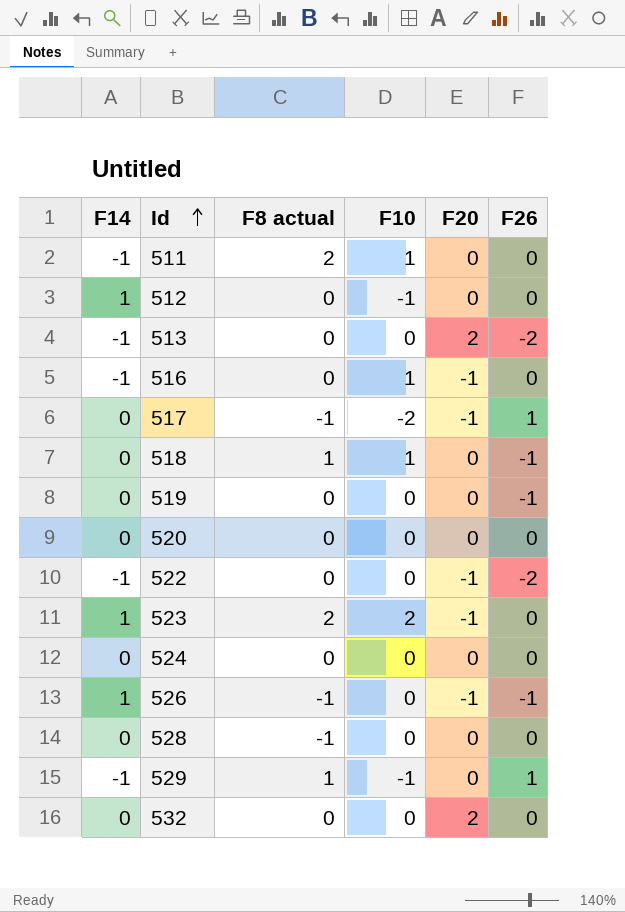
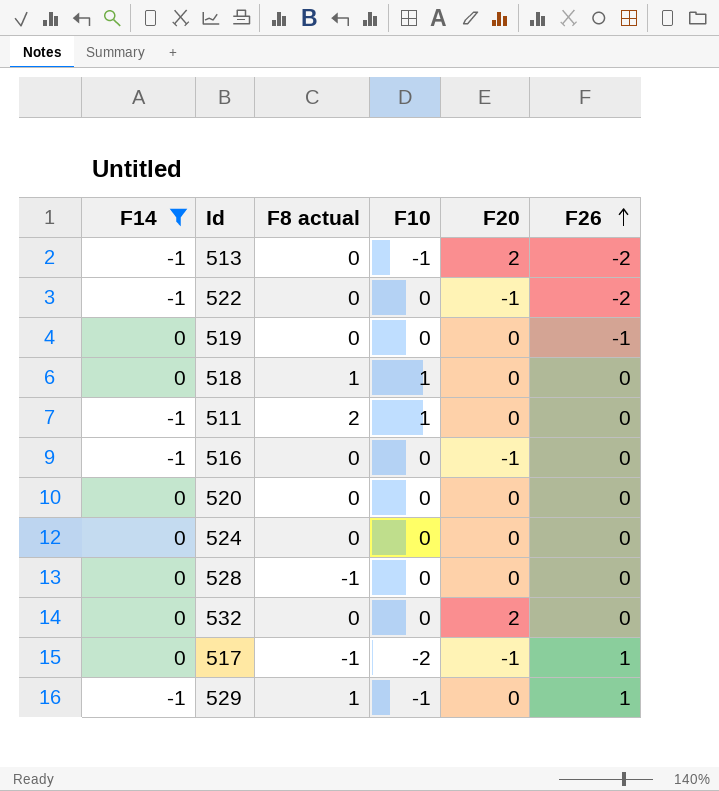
filter: none -> F14 != 1
row order: Id ascending -> F26 ascending
513 | F10: 0 -> -1
518 | F26: -1 -> 0
516 | F10: 1 -> 0

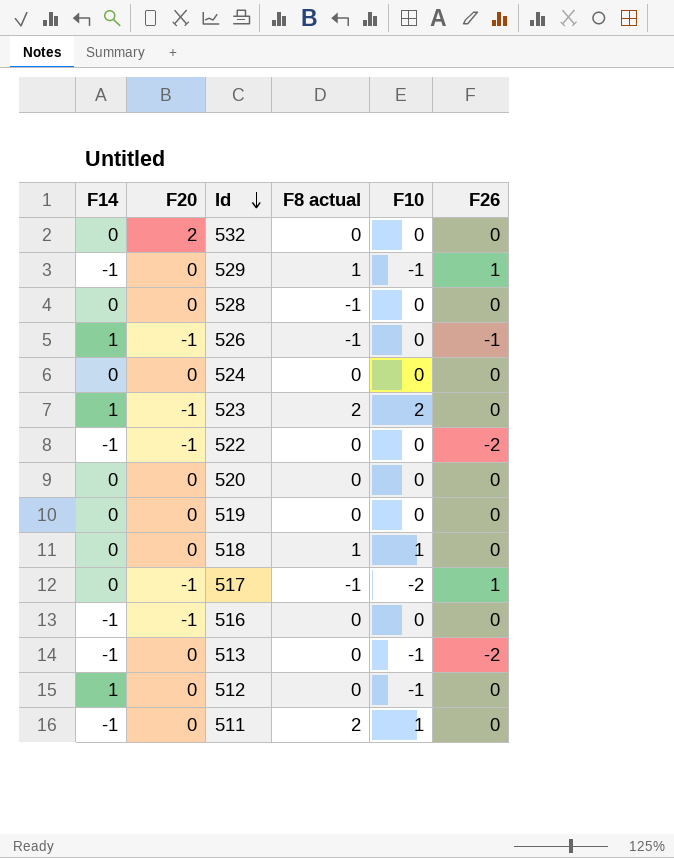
filter: F14 != 1 -> none
row order: F26 ascending -> Id descending
column F20 | position: 5 -> 2
519 | F26: -1 -> 0
513 | F20: 2 -> 0

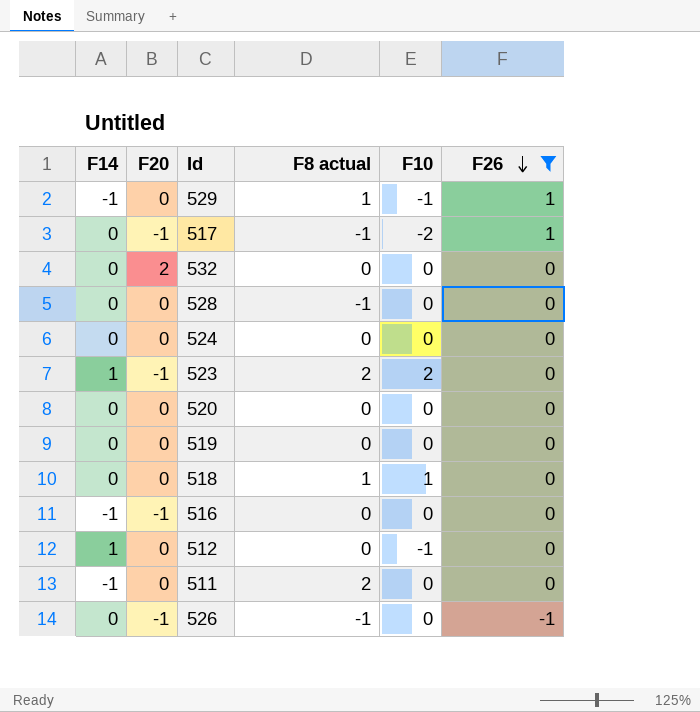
filter: none -> F26 != -2
row order: Id descending -> F26 descending
511 | F10: 1 -> 0
526 | F14: 1 -> 0

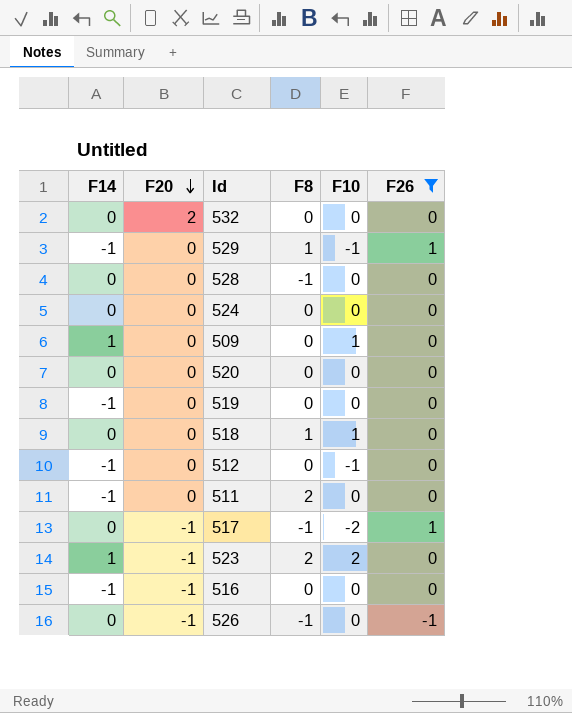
row order: F26 descending -> F20 descending
column name: F8 actual -> F8
row 509: none -> 1 | 0 | 0 | 1 | 0
519 | F14: 0 -> -1
512 | F14: 1 -> -1

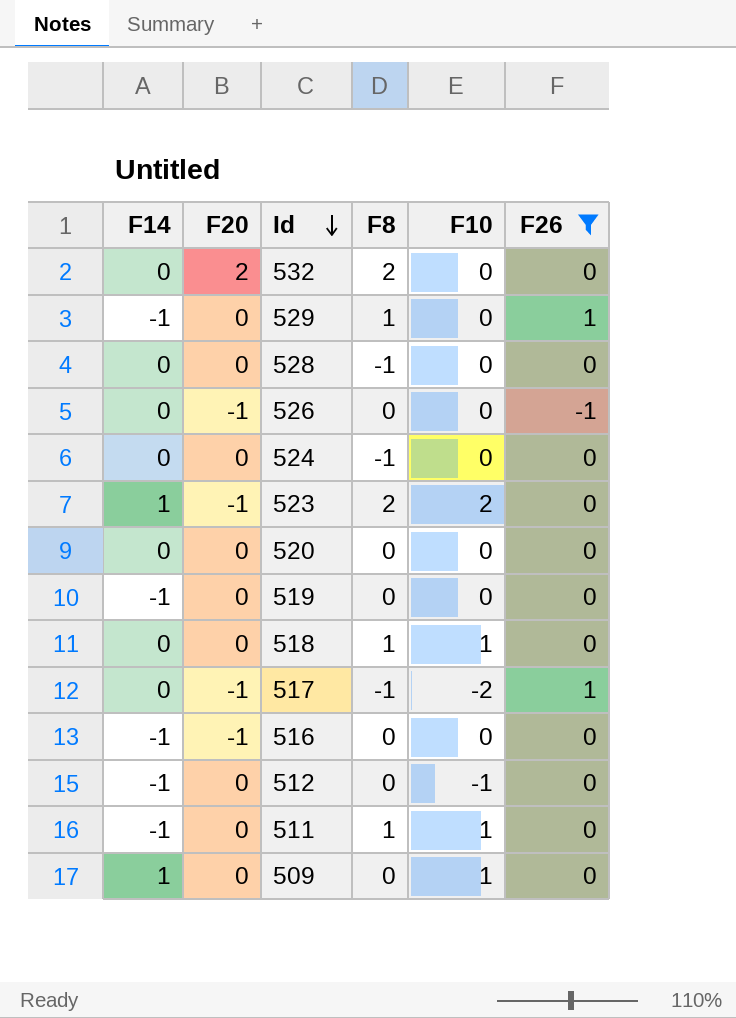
row order: F20 descending -> Id descending
532 | F8: 0 -> 2
529 | F10: -1 -> 0
526 | F8: -1 -> 0
524 | F8: 0 -> -1
511 | F8: 2 -> 1
511 | F10: 0 -> 1

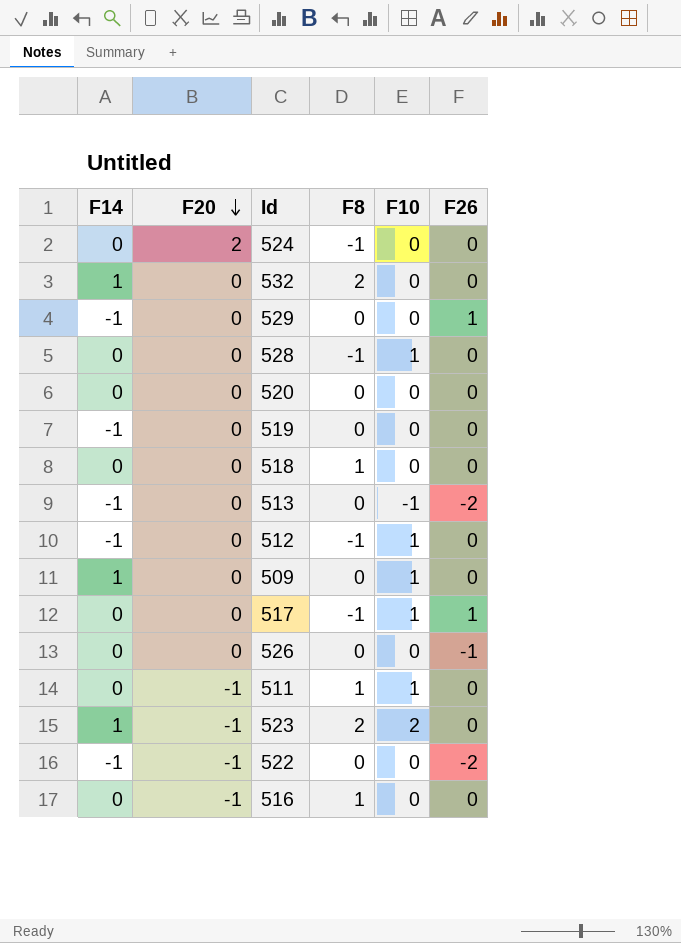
filter: F26 != -2 -> none
row order: Id descending -> F20 descending
524 | F20: 0 -> 2
532 | F14: 0 -> 1
532 | F20: 2 -> 0
529 | F8: 1 -> 0
528 | F10: 0 -> 1
518 | F10: 1 -> 0
512 | F8: 0 -> -1
512 | F10: -1 -> 1
517 | F20: -1 -> 0
517 | F10: -2 -> 1
526 | F20: -1 -> 0
511 | F14: -1 -> 0
511 | F20: 0 -> -1
516 | F14: -1 -> 0
516 | F8: 0 -> 1

